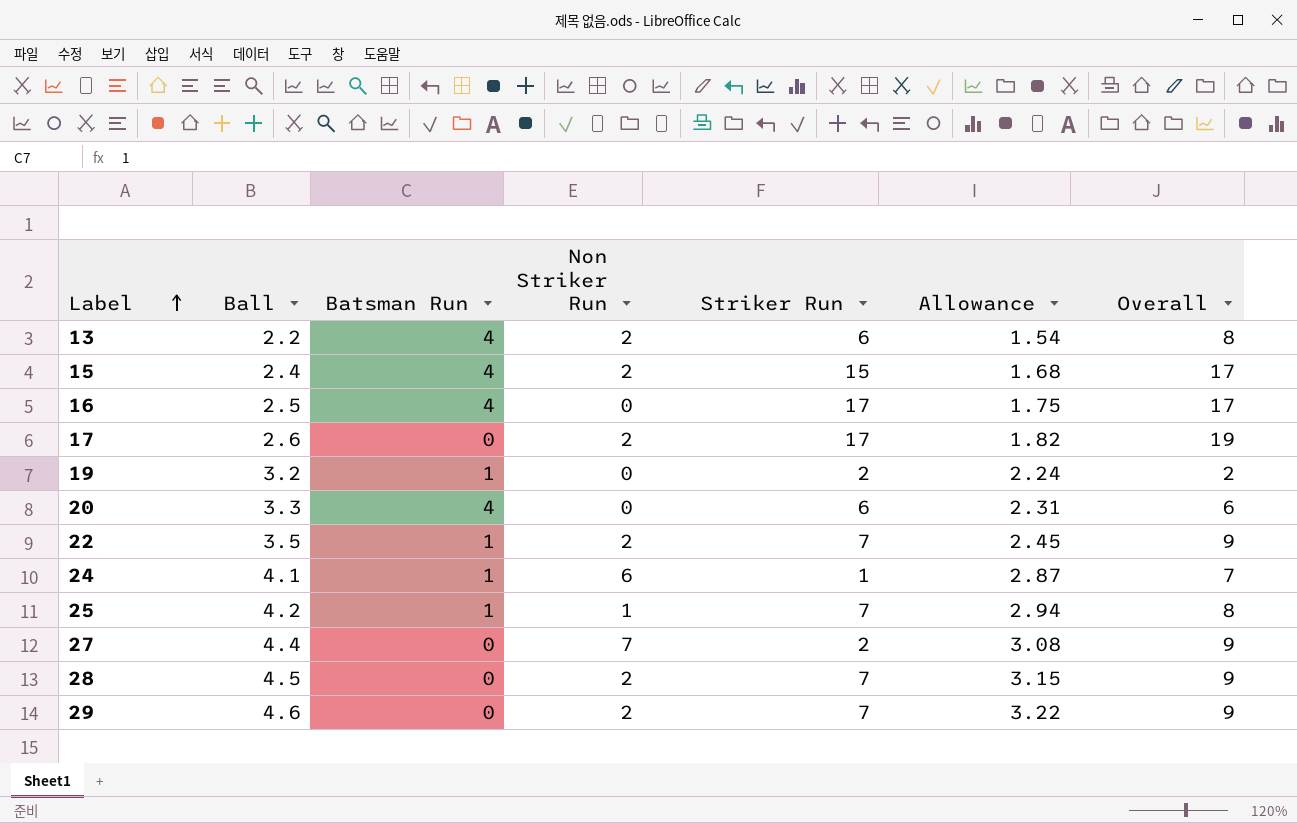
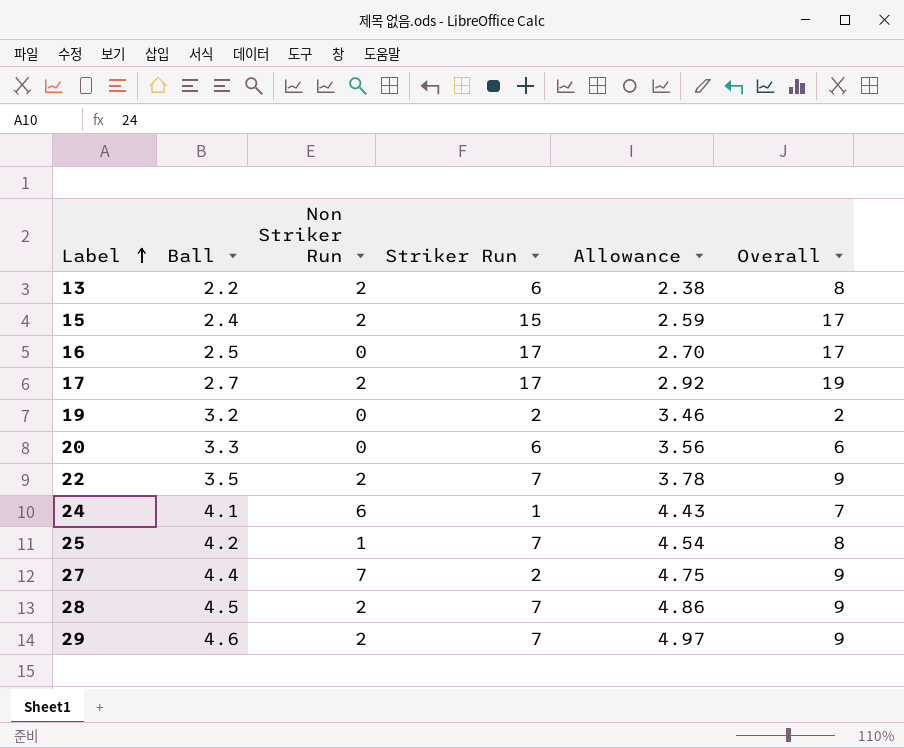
column Batsman Run | position: 3 -> none
column Allowance | formula: [Ball] * 0.7 -> [Ball] * 1.08
17 | Ball: 2.6 -> 2.7

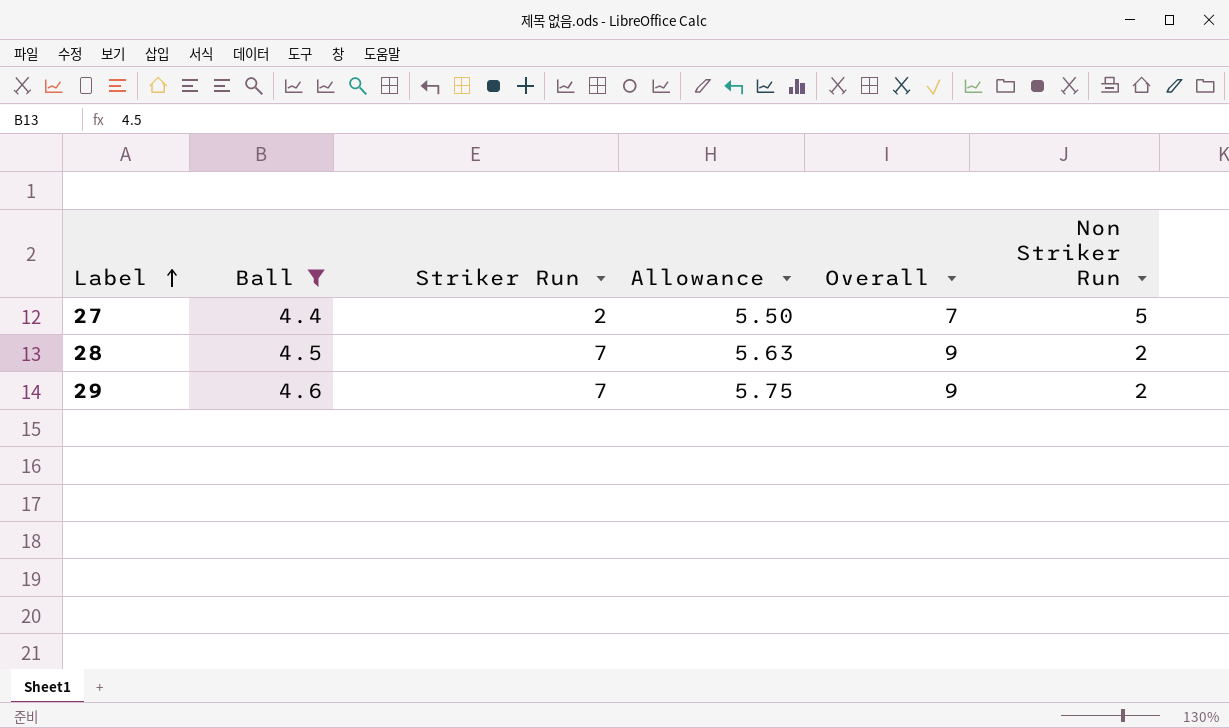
filter: none -> Ball >= 4.4
column Allowance | formula: [Ball] * 1.08 -> [Ball] * 1.25
column Non Striker Run | position: 3 -> 6
27 | Overall: 9 -> 7
27 | Non Striker Run: 7 -> 5

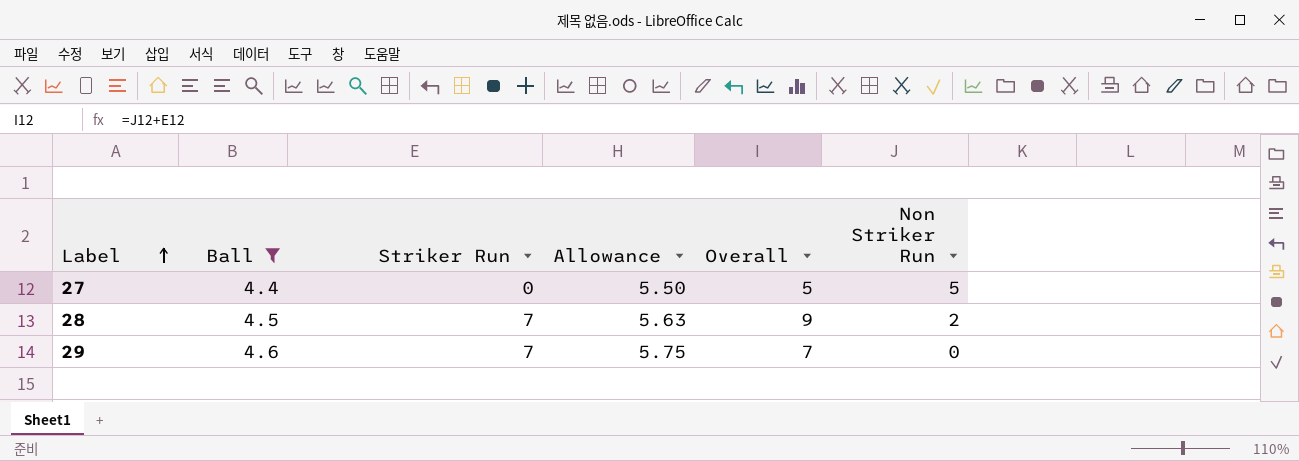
27 | Striker Run: 2 -> 0
27 | Overall: 7 -> 5
29 | Overall: 9 -> 7
29 | Non Striker Run: 2 -> 0

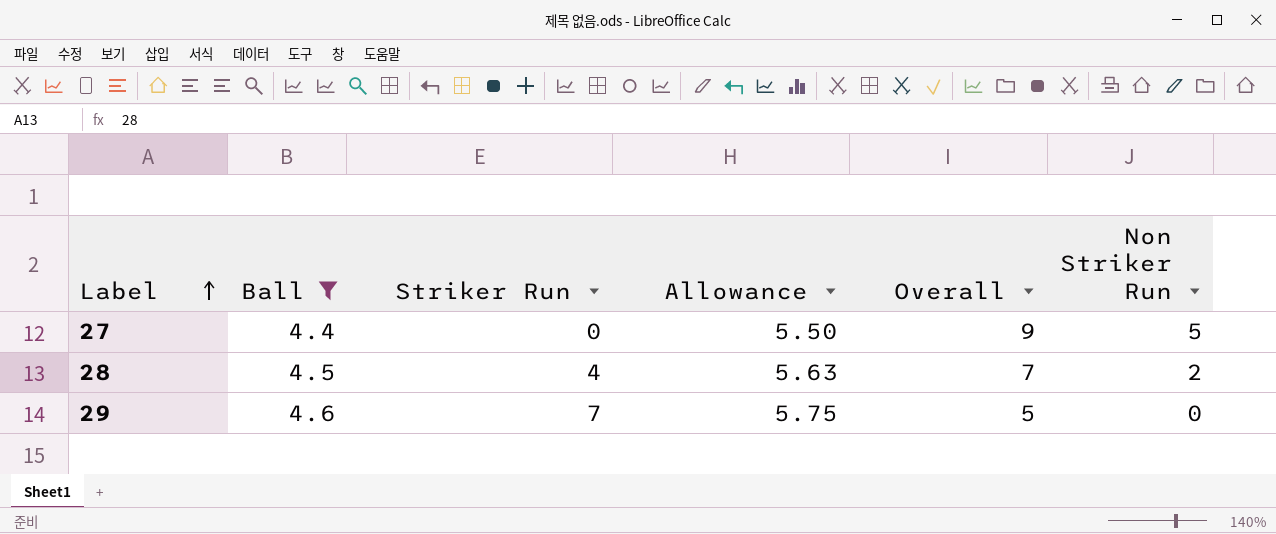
column Overall | formula: [Striker Run] + [Non Striker Run] -> [Ball] + [Non Striker Run]
28 | Striker Run: 7 -> 4

